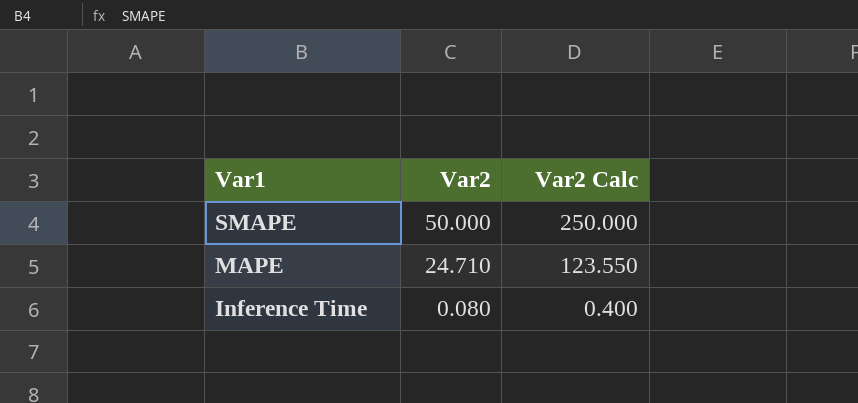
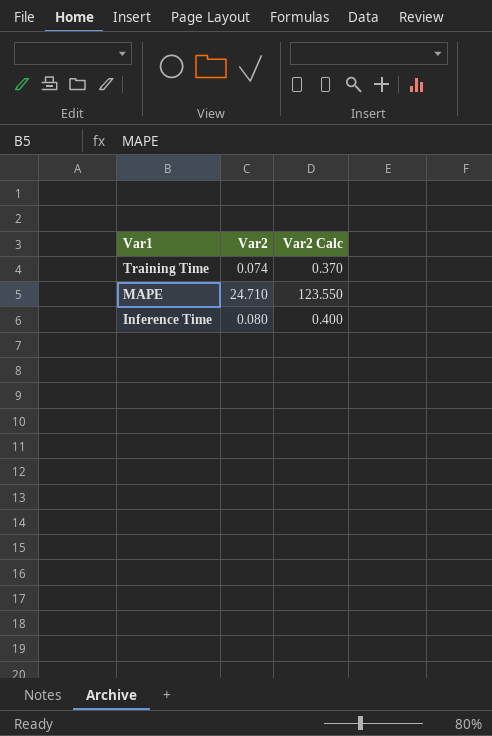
row SMAPE: 50.000 | 250.000 -> none
row Training Time: none -> 0.074 | 0.370

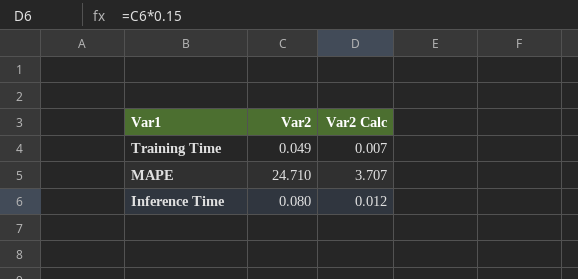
column Var2 Calc | formula: [Var2] * 5 -> [Var2] * 0.15
Training Time | Var2: 0.074 -> 0.049

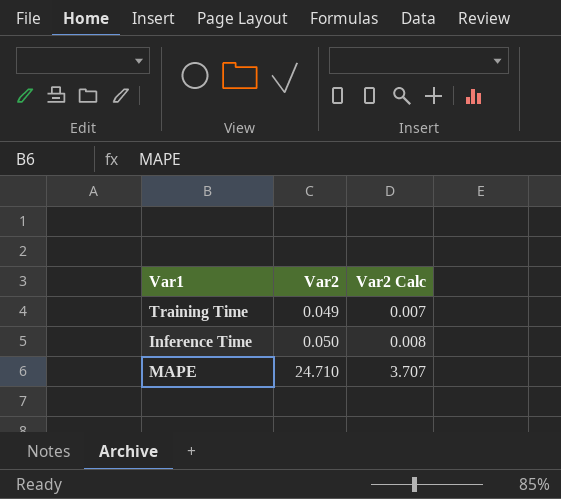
row order: Var1 descending -> Var2 ascending
Inference Time | Var2: 0.080 -> 0.050
Inference Time | Var2 Calc: 0.012 -> 0.008

